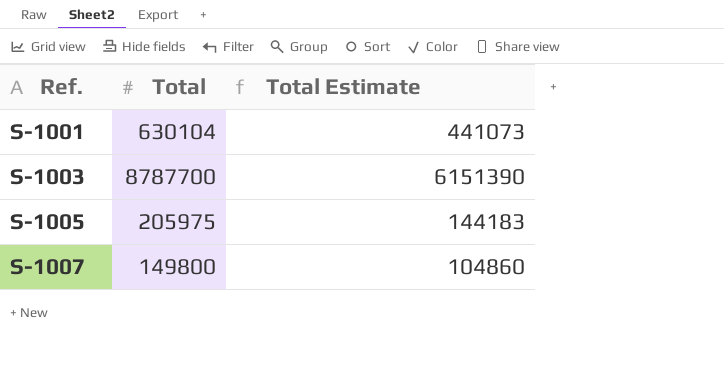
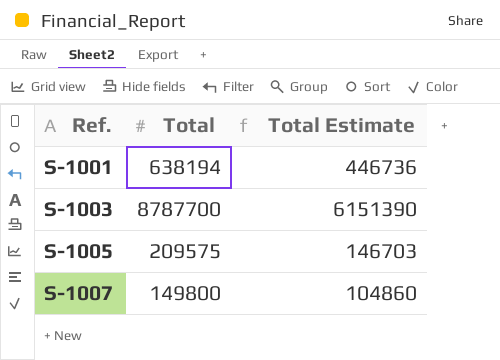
S-1001 | Total: 630104 -> 638194
S-1001 | Total Estimate: 441073 -> 446736
S-1005 | Total: 205975 -> 209575
S-1005 | Total Estimate: 144183 -> 146703

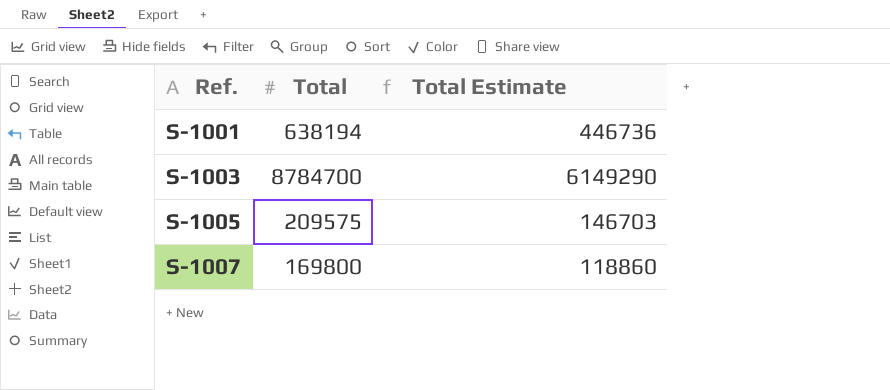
S-1003 | Total: 8787700 -> 8784700
S-1003 | Total Estimate: 6151390 -> 6149290
S-1007 | Total: 149800 -> 169800
S-1007 | Total Estimate: 104860 -> 118860

